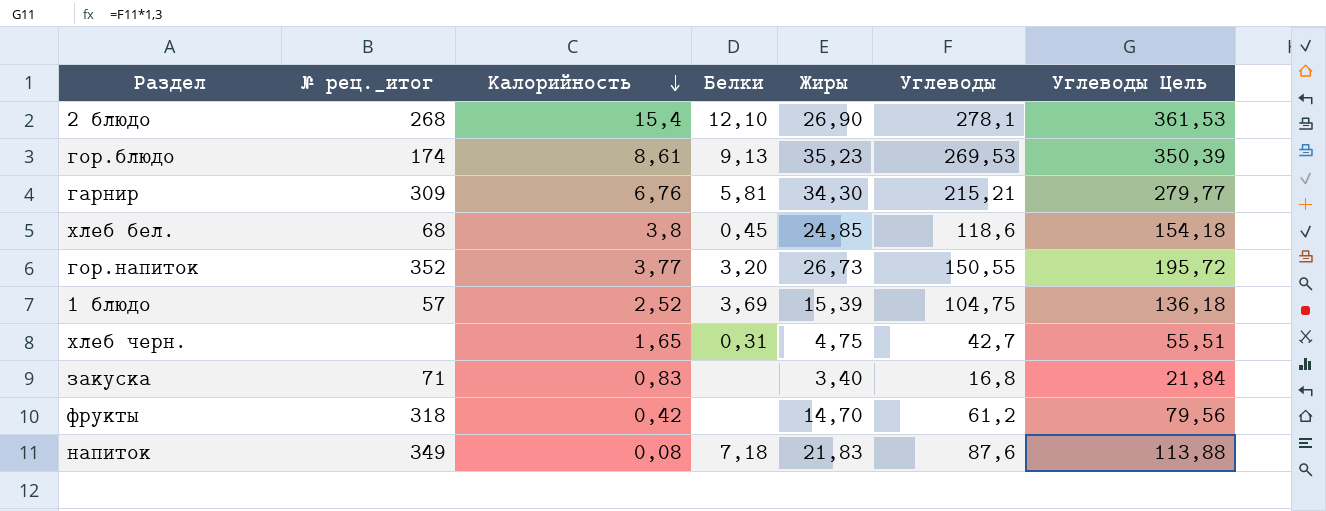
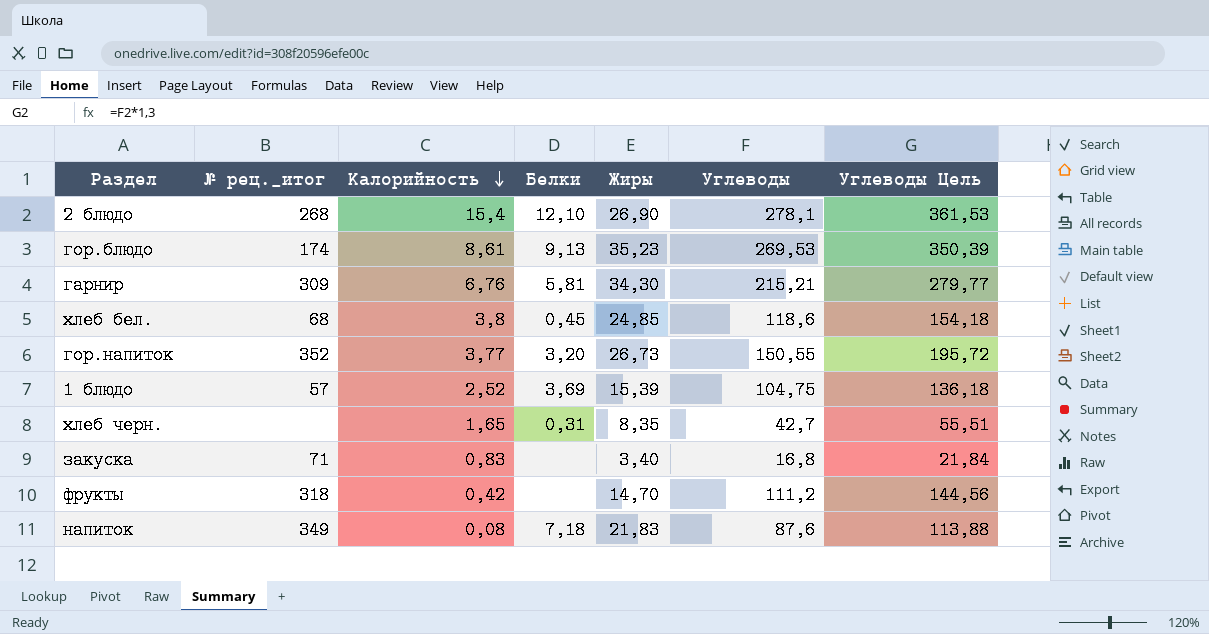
хлеб черн. | Жиры: 4,75 -> 8,35
фрукты | Углеводы: 61,2 -> 111,2
фрукты | Углеводы Цель: 79,56 -> 144,56

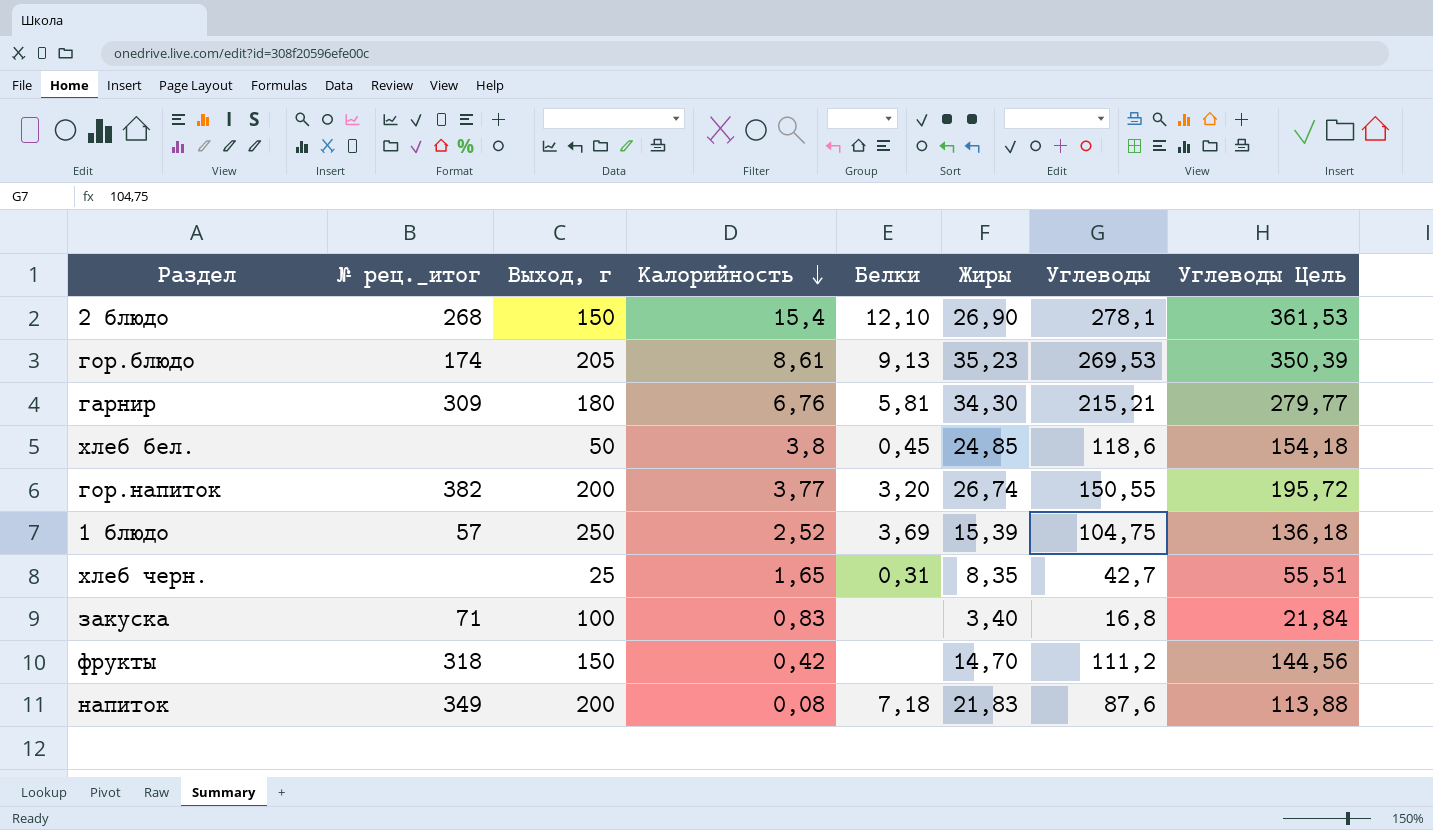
column Выход, г | position: none -> 3
хлеб бел. | № рец._итог: 68 -> none
гор.напиток | № рец._итог: 352 -> 382
гор.напиток | Жиры: 26,73 -> 26,74

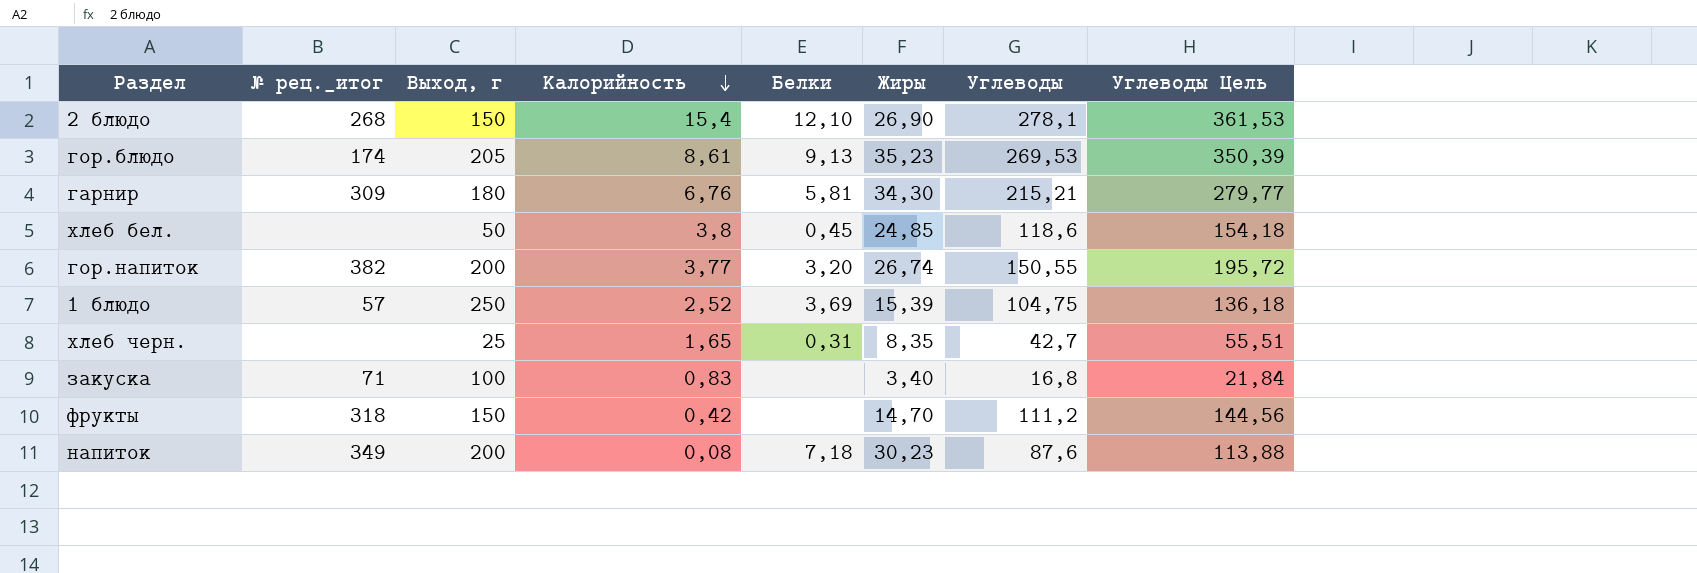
напиток | Жиры: 21,83 -> 30,23

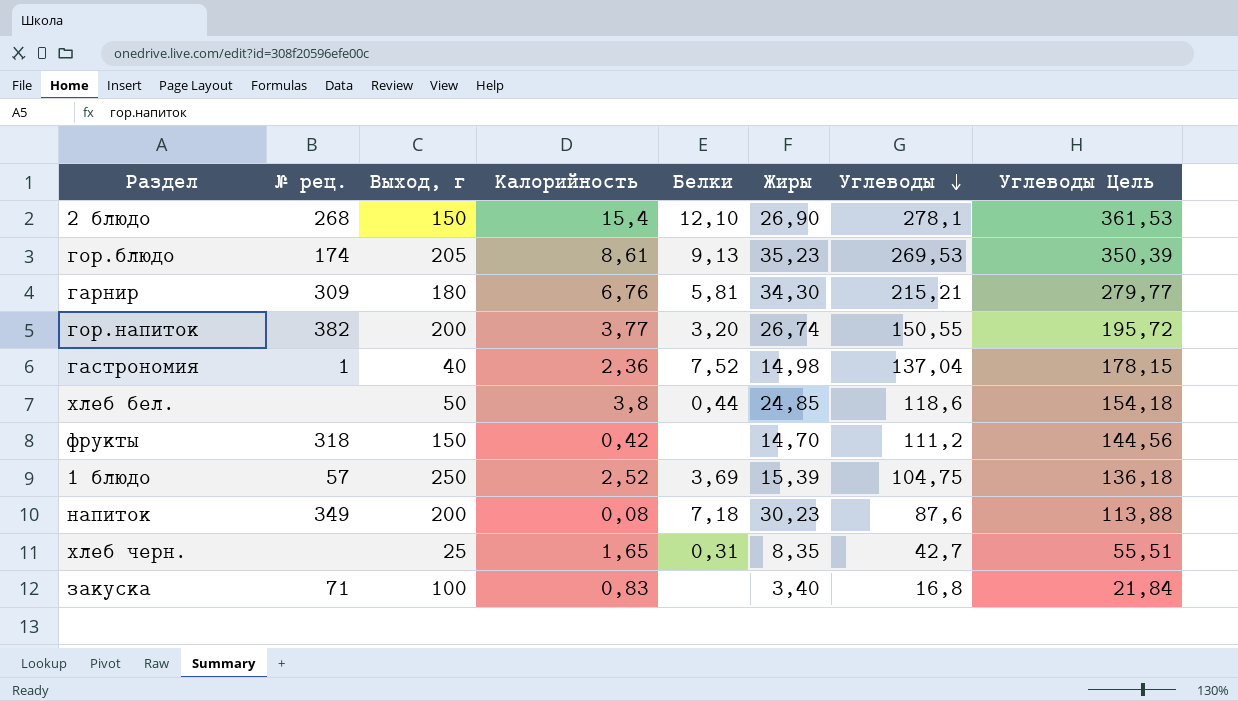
row order: Калорийность descending -> Углеводы descending
column name: № рец._итог -> № рец.
row гастрономия: none -> 1 | 40 | 2,36 | 7,52 | 14,98 | 137,04 | 178,15
хлеб бел. | Белки: 0,45 -> 0,44

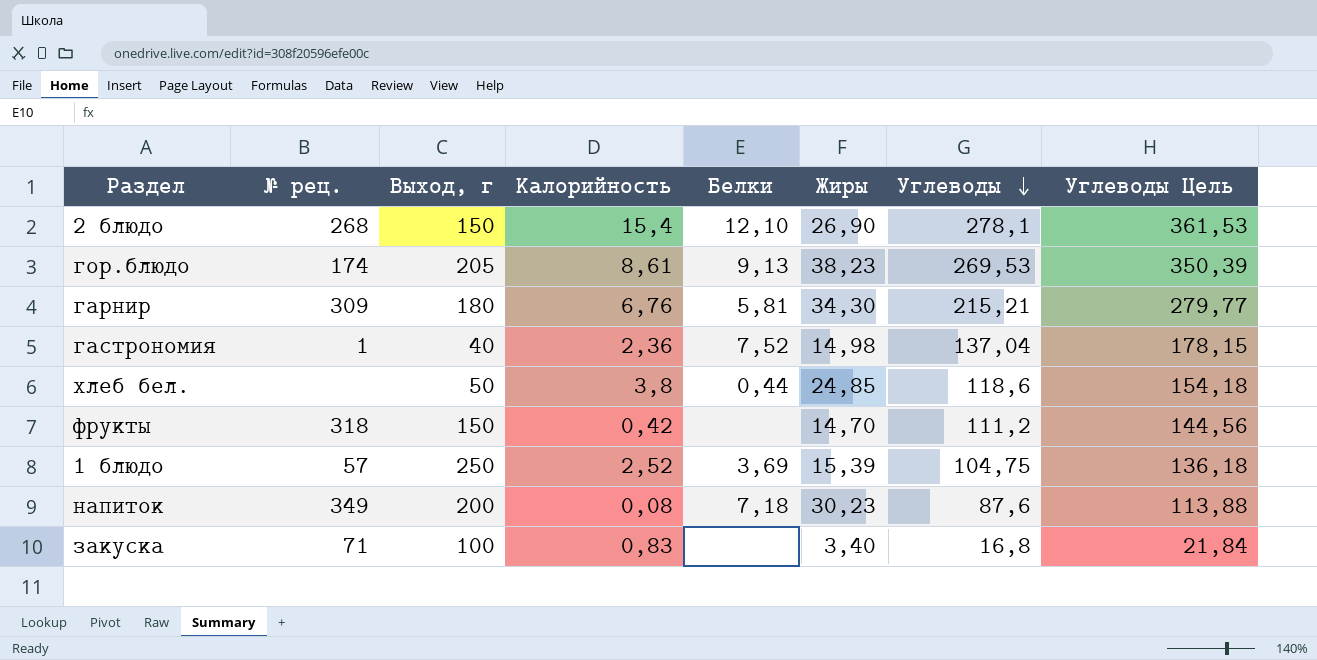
row гор.напиток: 382 | 200 | 3,77 | 3,20 | 26,74 | 150,55 | 195,72 -> none
row хлеб черн.: none | 25 | 1,65 | 0,31 | 8,35 | 42,7 | 55,51 -> none
гор.блюдо | Жиры: 35,23 -> 38,23

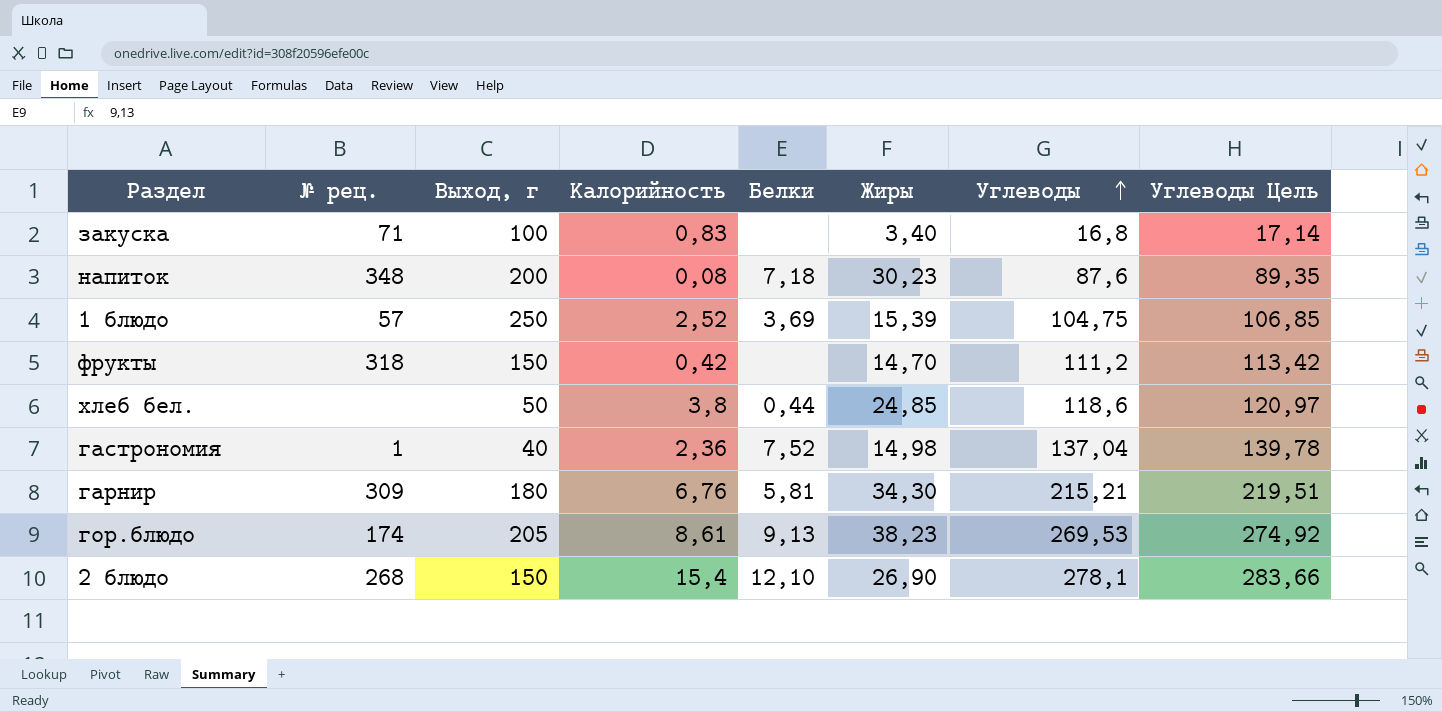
row order: Углеводы descending -> Углеводы ascending
column Углеводы Цель | formula: [Углеводы] * 1,3 -> [Углеводы] * 1,02
напиток | № рец.: 349 -> 348

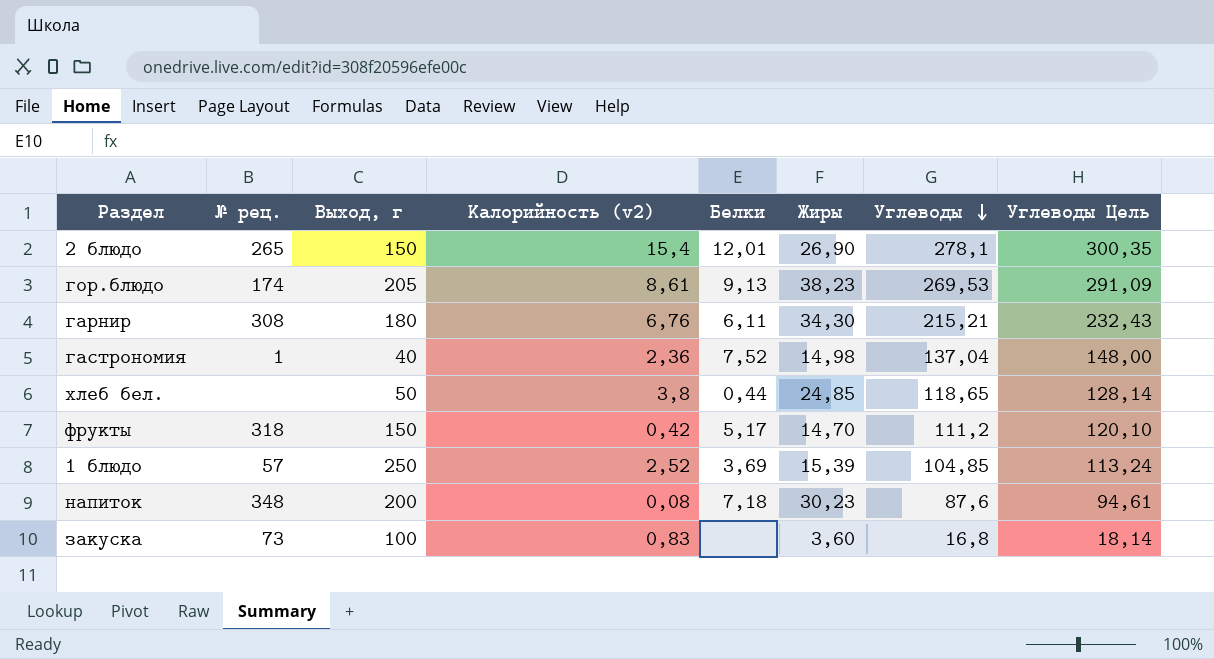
row order: Углеводы ascending -> Углеводы descending
column name: Калорийность -> Калорийность (v2)
column Углеводы Цель | formula: [Углеводы] * 1,02 -> [Углеводы] * 1,08
2 блюдо | № рец.: 268 -> 265
2 блюдо | Белки: 12,10 -> 12,01
гарнир | № рец.: 309 -> 308
гарнир | Белки: 5,81 -> 6,11
хлеб бел. | Углеводы: 118,6 -> 118,65
фрукты | Белки: none -> 5,17
1 блюдо | Углеводы: 104,75 -> 104,85
закуска | № рец.: 71 -> 73
закуска | Жиры: 3,40 -> 3,60

